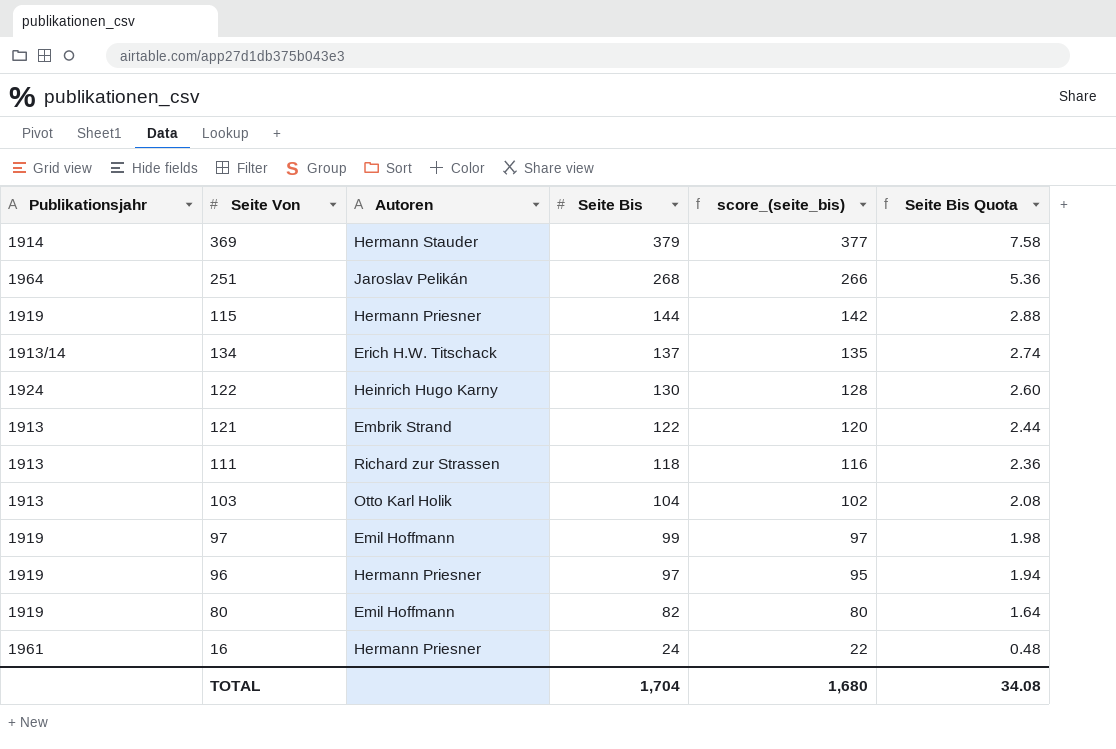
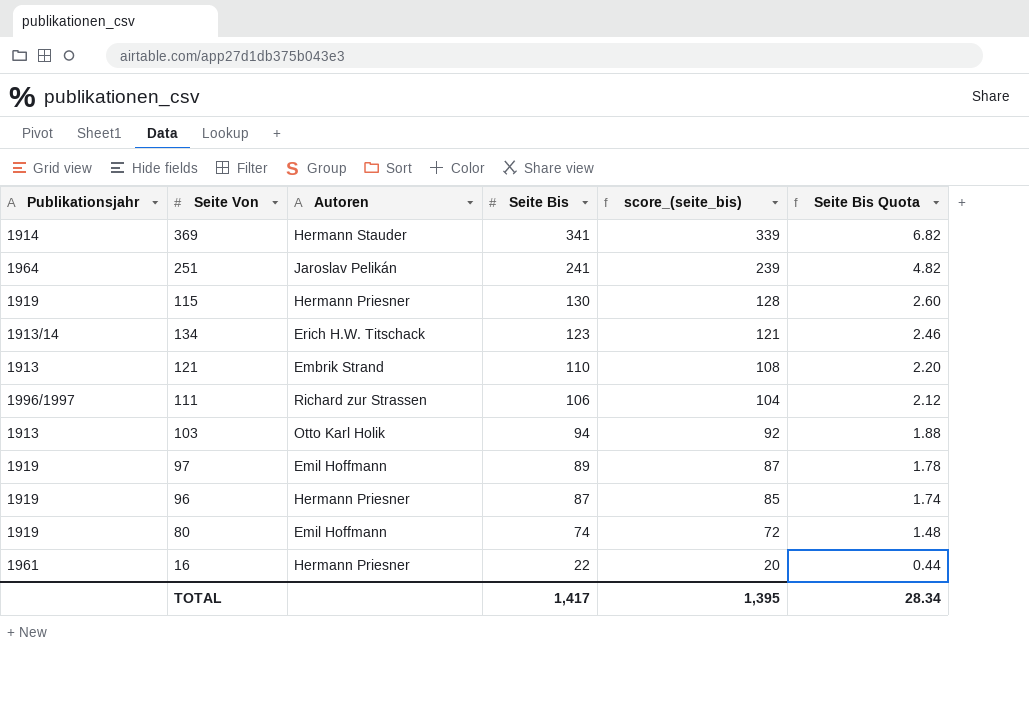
row 122: 1924 | Heinrich Hugo Karny | 130 | 128 | 2.60 -> none
369 | Seite Bis: 379 -> 341
369 | score_(seite_bis): 377 -> 339
369 | Seite Bis Quota: 7.58 -> 6.82
251 | Seite Bis: 268 -> 241
251 | score_(seite_bis): 266 -> 239
251 | Seite Bis Quota: 5.36 -> 4.82
115 | Seite Bis: 144 -> 130
115 | score_(seite_bis): 142 -> 128
115 | Seite Bis Quota: 2.88 -> 2.60
134 | Seite Bis: 137 -> 123
134 | score_(seite_bis): 135 -> 121
134 | Seite Bis Quota: 2.74 -> 2.46
121 | Seite Bis: 122 -> 110
121 | score_(seite_bis): 120 -> 108
121 | Seite Bis Quota: 2.44 -> 2.20
111 | Publikationsjahr: 1913 -> 1996/1997
111 | Seite Bis: 118 -> 106
111 | score_(seite_bis): 116 -> 104
111 | Seite Bis Quota: 2.36 -> 2.12
103 | Seite Bis: 104 -> 94
103 | score_(seite_bis): 102 -> 92
103 | Seite Bis Quota: 2.08 -> 1.88
97 | Seite Bis: 99 -> 89
97 | score_(seite_bis): 97 -> 87
97 | Seite Bis Quota: 1.98 -> 1.78
96 | Seite Bis: 97 -> 87
96 | score_(seite_bis): 95 -> 85
96 | Seite Bis Quota: 1.94 -> 1.74
80 | Seite Bis: 82 -> 74
80 | score_(seite_bis): 80 -> 72
80 | Seite Bis Quota: 1.64 -> 1.48
16 | Seite Bis: 24 -> 22
16 | score_(seite_bis): 22 -> 20
16 | Seite Bis Quota: 0.48 -> 0.44
TOTAL | Seite Bis: 1,704 -> 1,417
TOTAL | score_(seite_bis): 1,680 -> 1,395
TOTAL | Seite Bis Quota: 34.08 -> 28.34

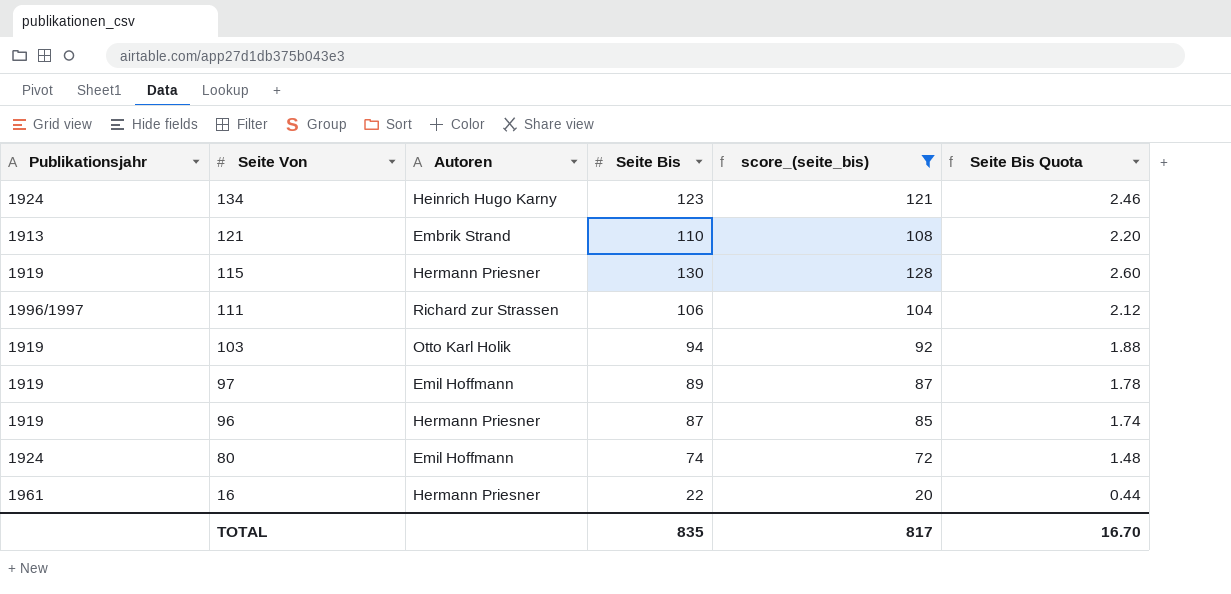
filter: none -> score_(seite_bis) <= 128
row order: Seite Bis descending -> Seite Von descending
134 | Publikationsjahr: 1913/14 -> 1924
134 | Autoren: Erich H.W. Titschack -> Heinrich Hugo Karny
103 | Publikationsjahr: 1913 -> 1919
80 | Publikationsjahr: 1919 -> 1924
TOTAL | Seite Bis: 1,417 -> 835
TOTAL | score_(seite_bis): 1,395 -> 817
TOTAL | Seite Bis Quota: 28.34 -> 16.70

